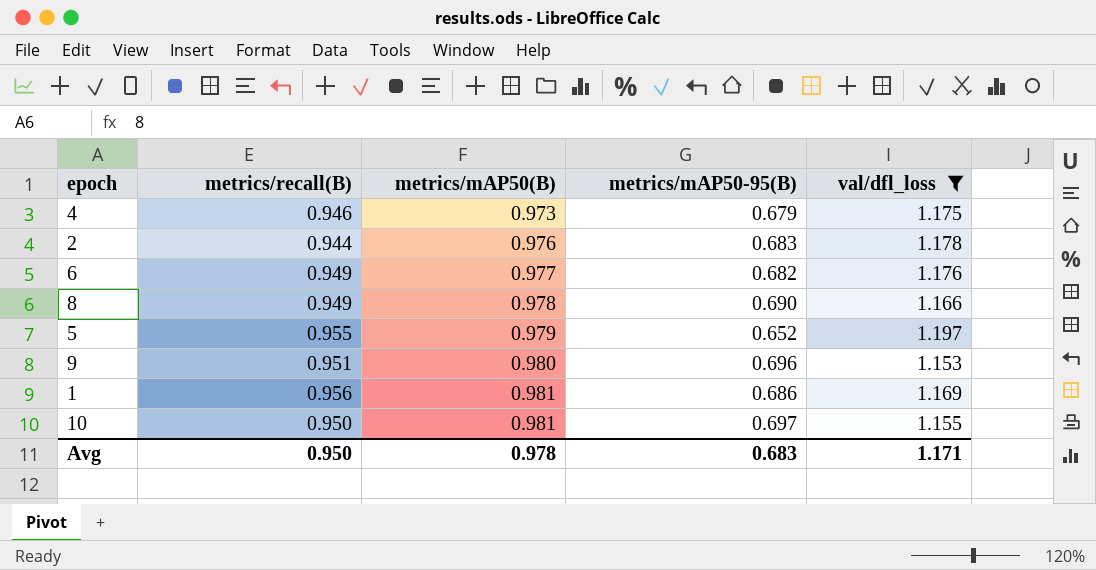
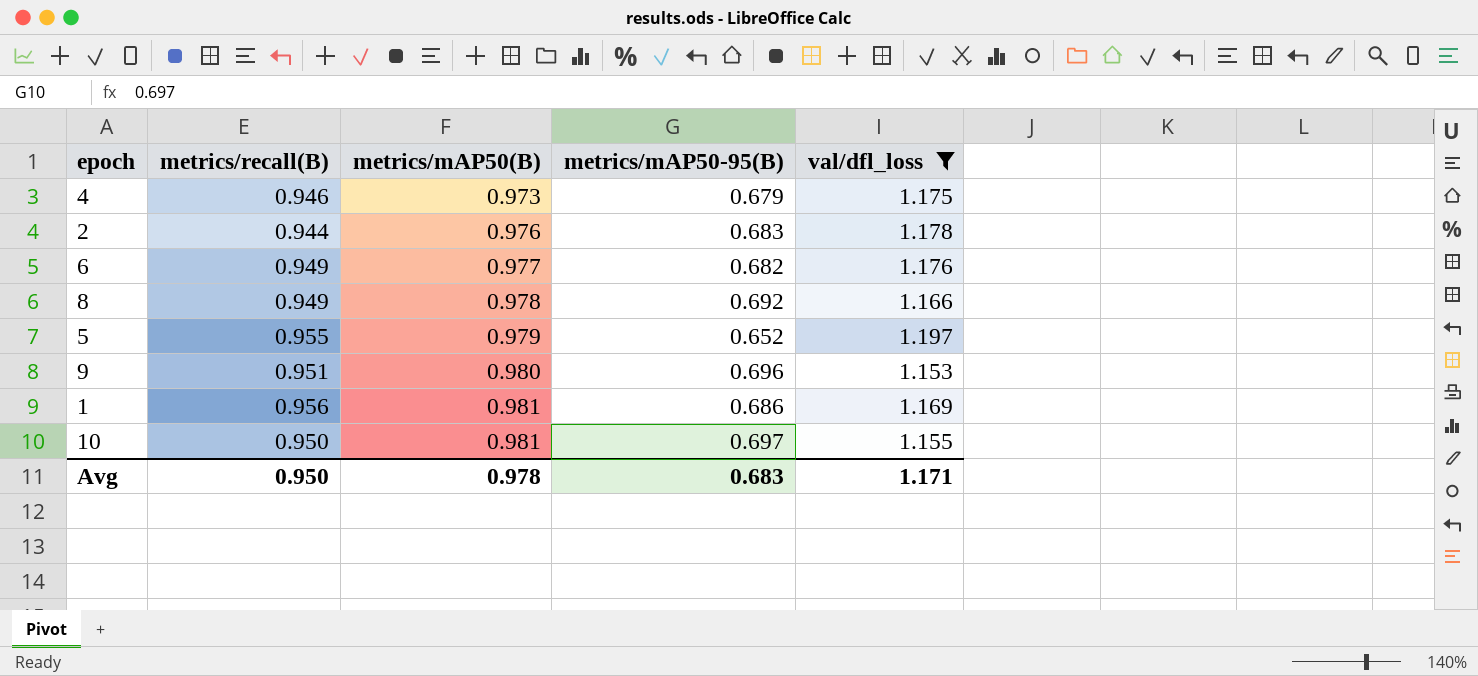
8 | metrics/mAP50-95(B): 0.690 -> 0.692

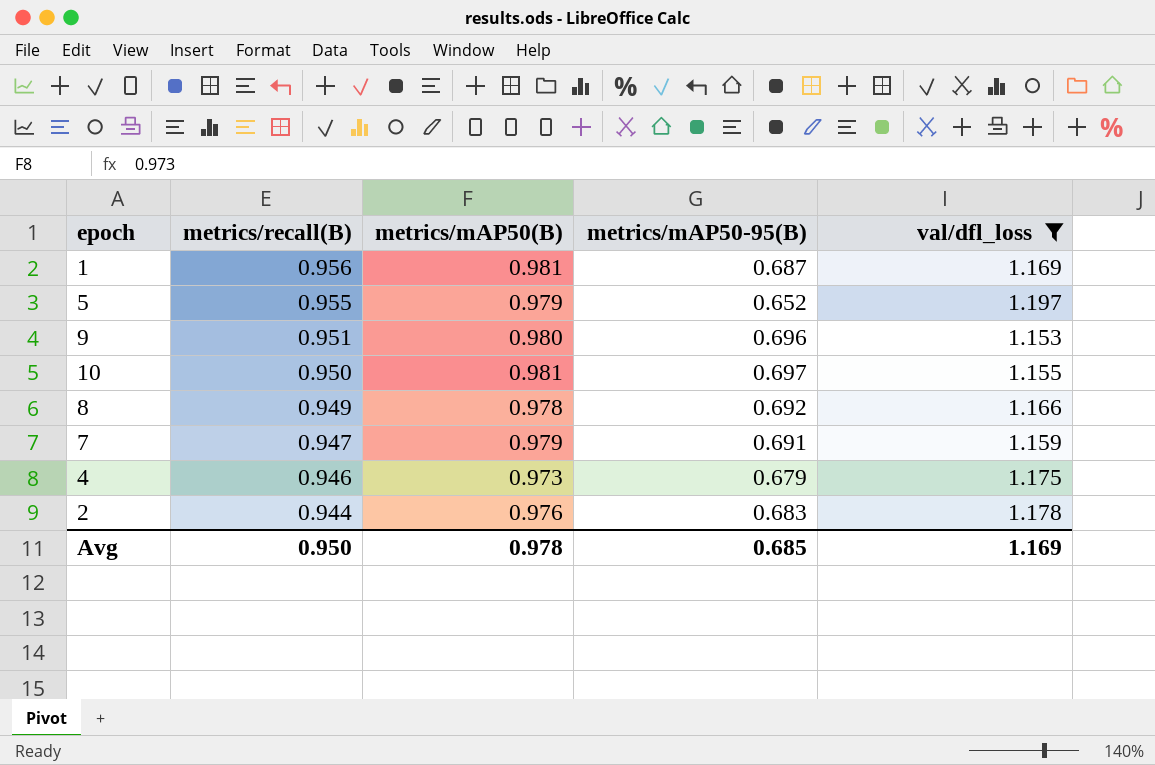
row order: metrics/mAP50(B) ascending -> metrics/recall(B) descending
row 6: 0.949 | 0.977 | 0.682 | 1.176 -> none
1 | metrics/mAP50-95(B): 0.686 -> 0.687
row 7: none -> 0.947 | 0.979 | 0.691 | 1.159
Avg | metrics/mAP50-95(B): 0.683 -> 0.685
Avg | val/dfl_loss: 1.171 -> 1.169

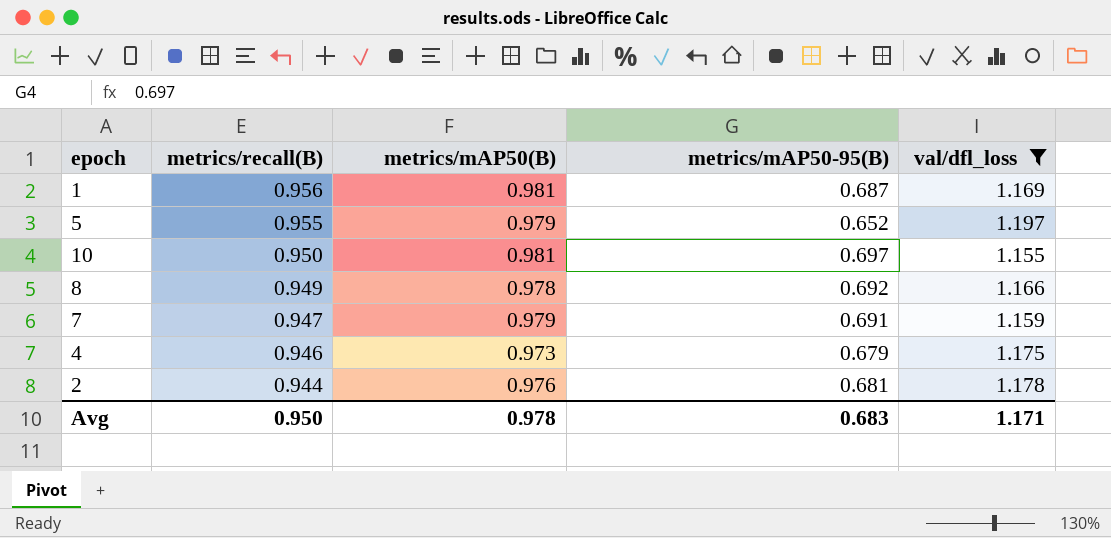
row 9: 0.951 | 0.980 | 0.696 | 1.153 -> none
2 | metrics/mAP50-95(B): 0.683 -> 0.681
Avg | metrics/mAP50-95(B): 0.685 -> 0.683
Avg | val/dfl_loss: 1.169 -> 1.171

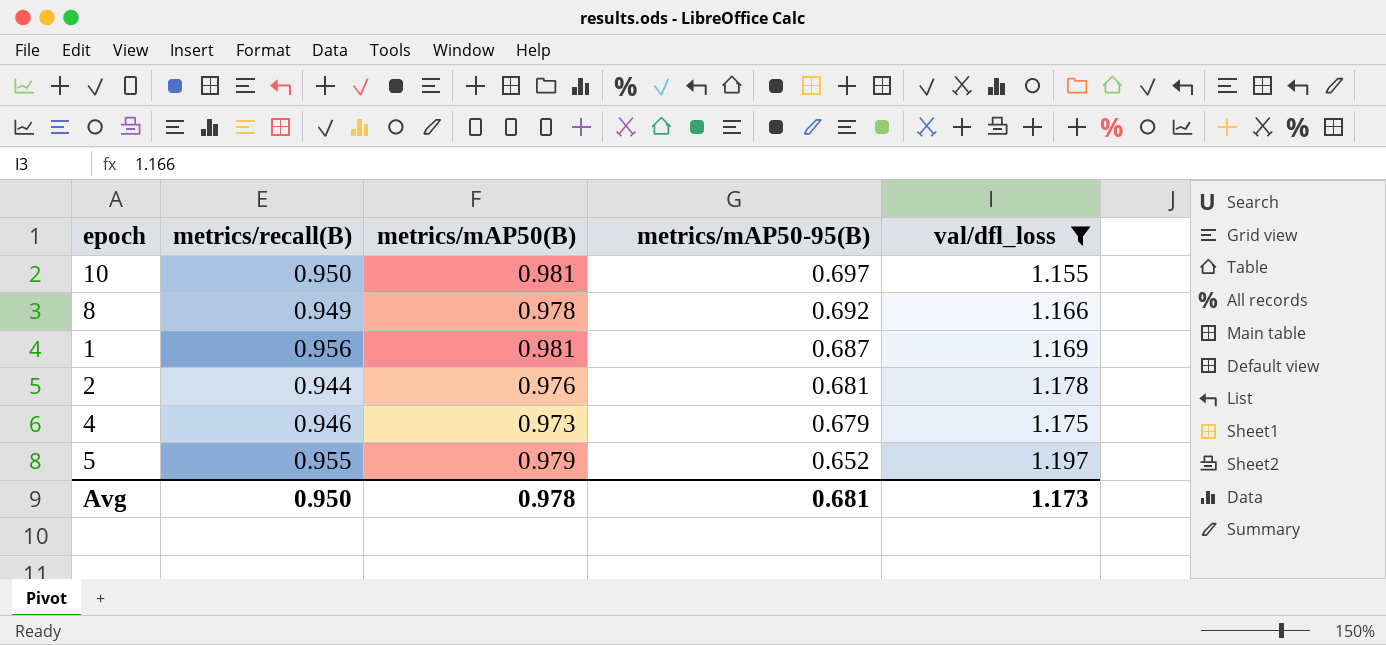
row order: metrics/recall(B) descending -> metrics/mAP50-95(B) descending
row 7: 0.947 | 0.979 | 0.691 | 1.159 -> none
Avg | metrics/mAP50-95(B): 0.683 -> 0.681
Avg | val/dfl_loss: 1.171 -> 1.173

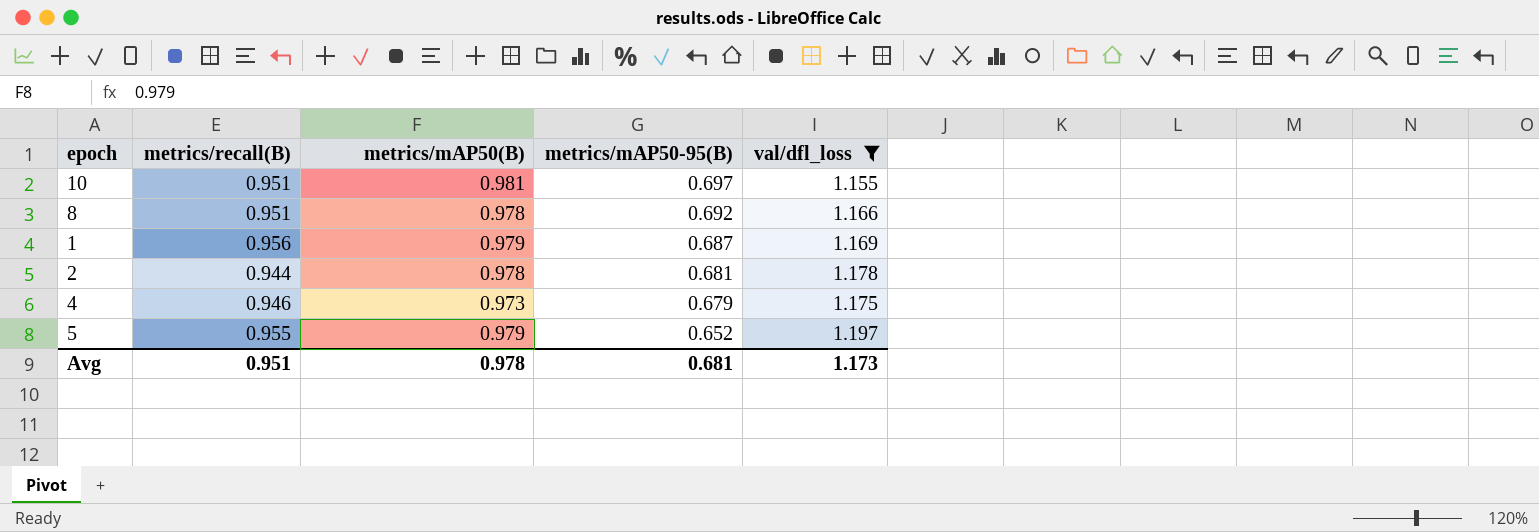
10 | metrics/recall(B): 0.950 -> 0.951
8 | metrics/recall(B): 0.949 -> 0.951
1 | metrics/mAP50(B): 0.981 -> 0.979
2 | metrics/mAP50(B): 0.976 -> 0.978
Avg | metrics/recall(B): 0.950 -> 0.951

